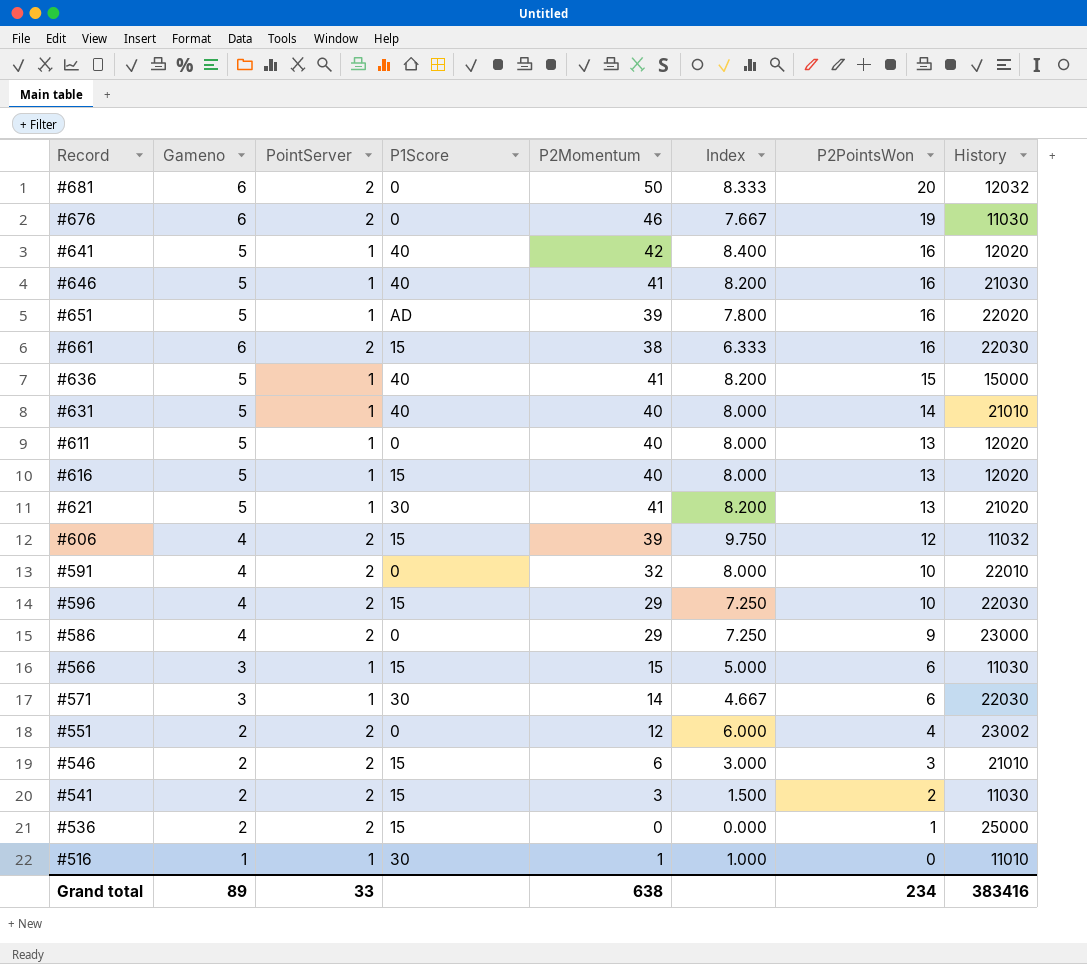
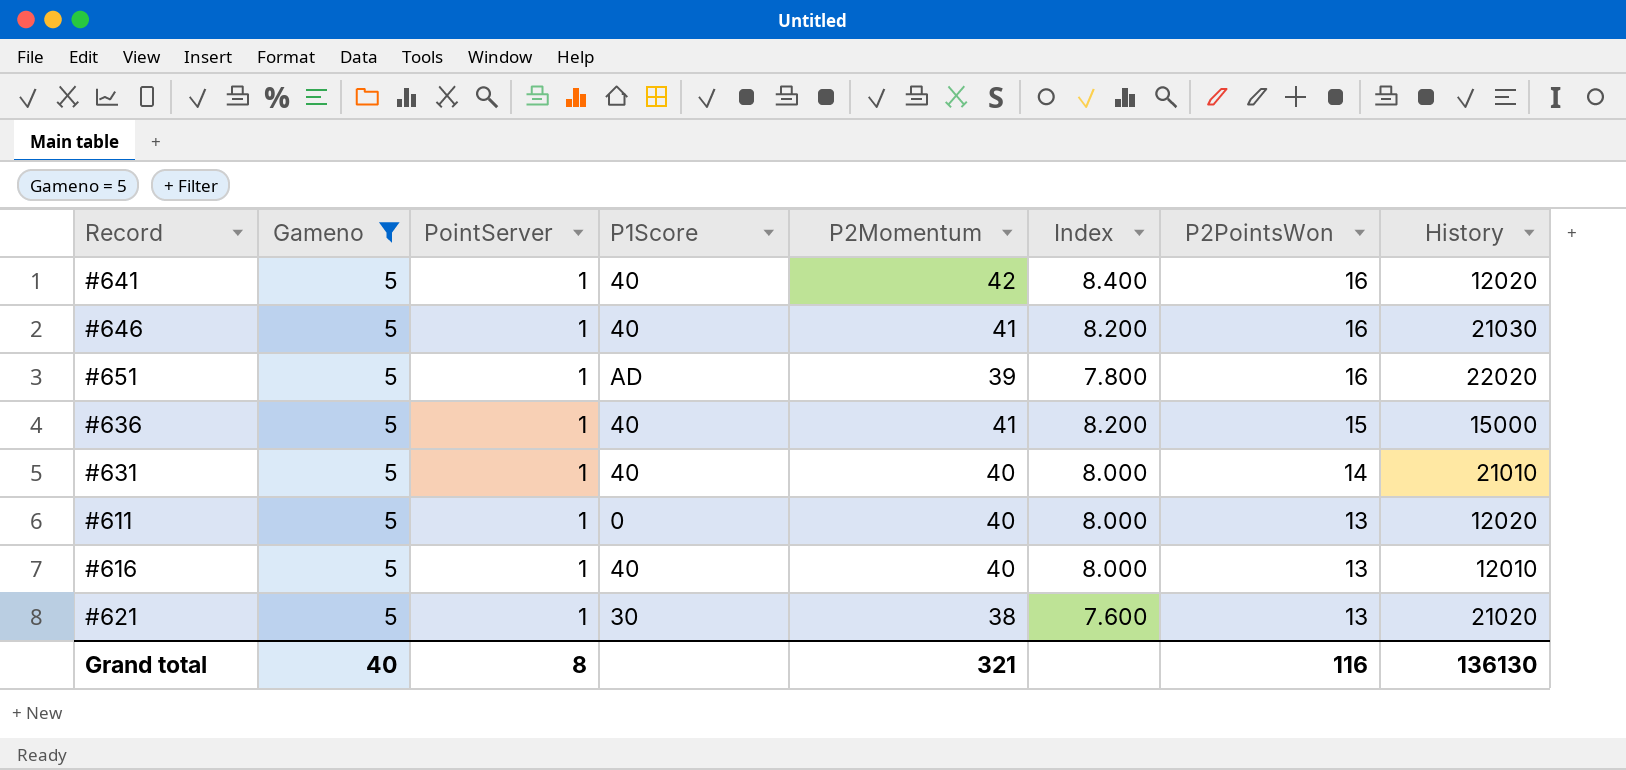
filter: none -> Gameno = 5
#616 | P1Score: 15 -> 40
#616 | History: 12020 -> 12010
#621 | P2Momentum: 41 -> 38
#621 | Index: 8.200 -> 7.600
Grand total | Gameno: 89 -> 40
Grand total | PointServer: 33 -> 8
Grand total | P2Momentum: 638 -> 321
Grand total | P2PointsWon: 234 -> 116
Grand total | History: 383416 -> 136130

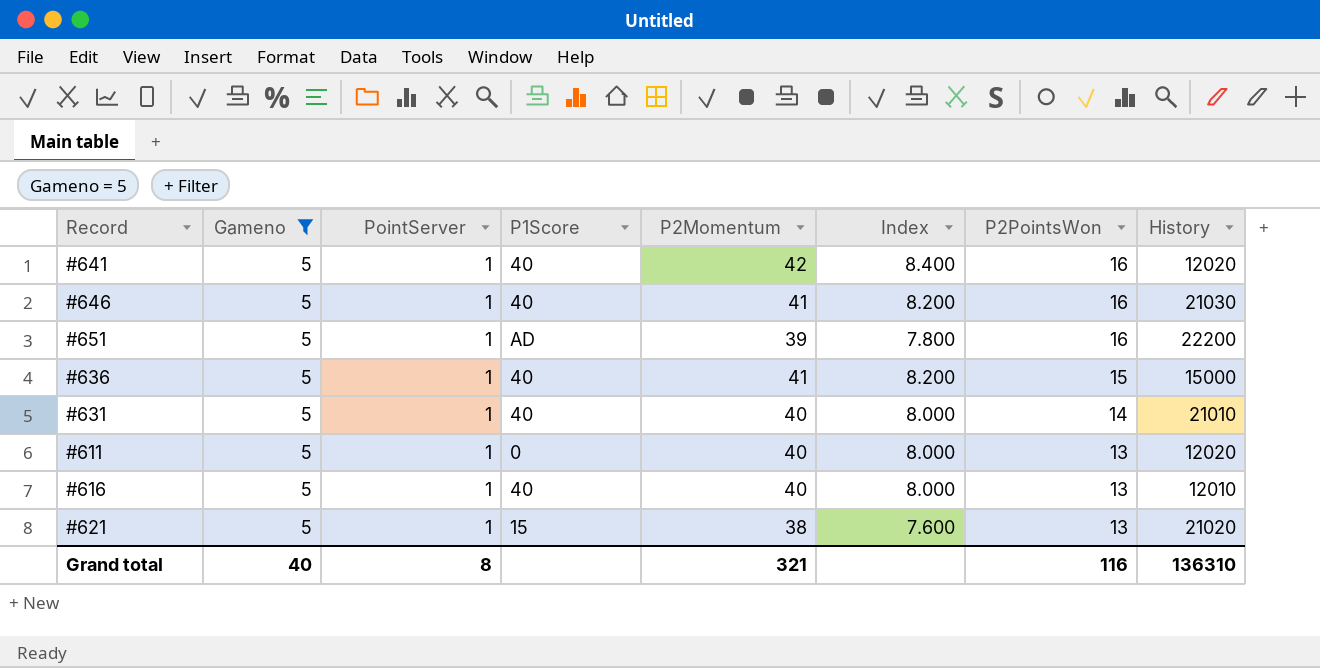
#651 | History: 22020 -> 22200
#621 | P1Score: 30 -> 15
Grand total | History: 136130 -> 136310

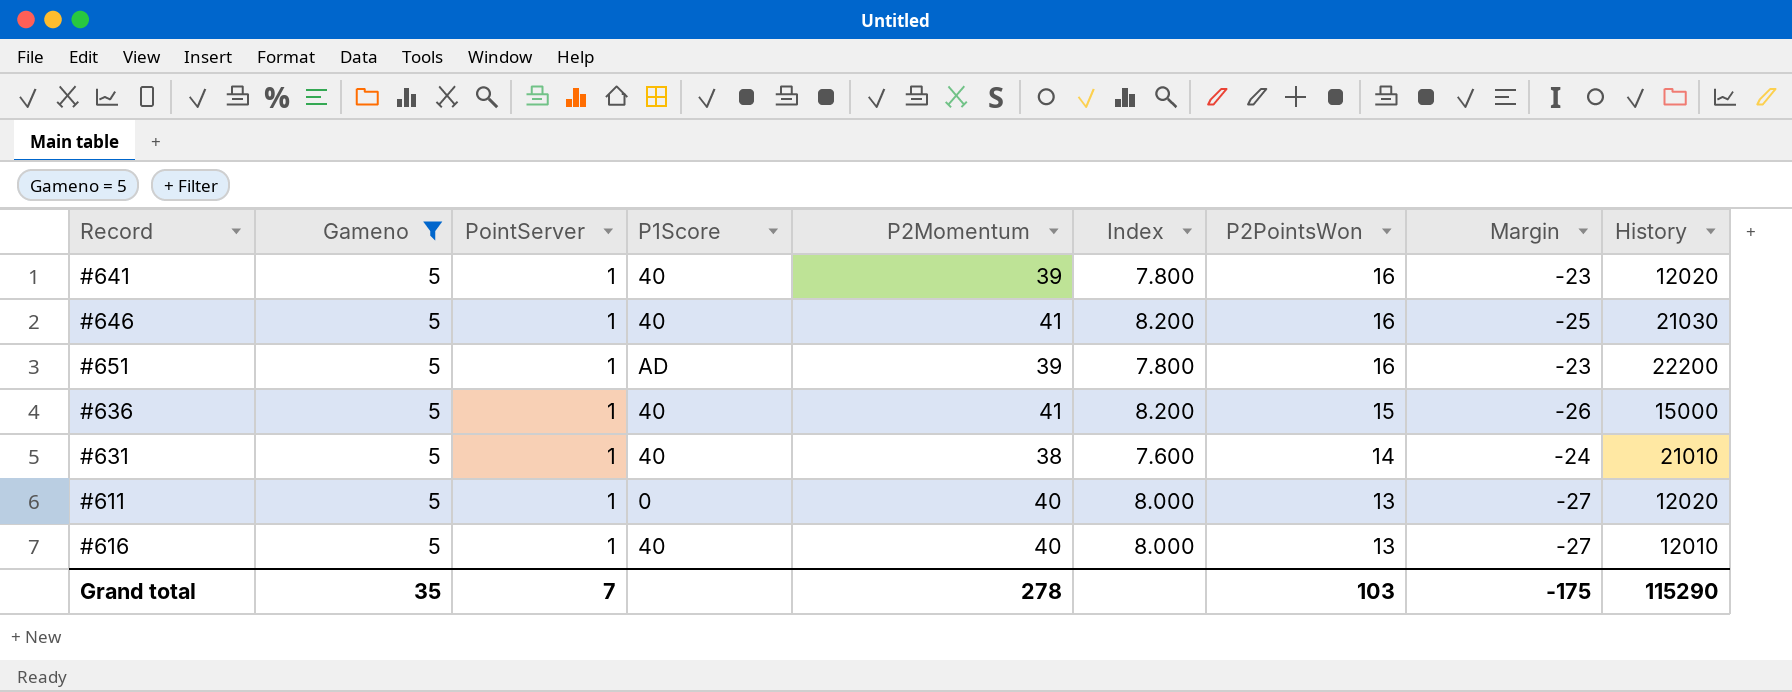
column Margin | formula: none -> [P2PointsWon] - [P2Momentum]
row #621: 5 | 1 | 15 | 38 | 7.600 | 13 | 21020 -> none
#641 | P2Momentum: 42 -> 39
#641 | Index: 8.400 -> 7.800
#631 | P2Momentum: 40 -> 38
#631 | Index: 8.000 -> 7.600
Grand total | Gameno: 40 -> 35
Grand total | PointServer: 8 -> 7
Grand total | P2Momentum: 321 -> 278
Grand total | P2PointsWon: 116 -> 103
Grand total | History: 136310 -> 115290

